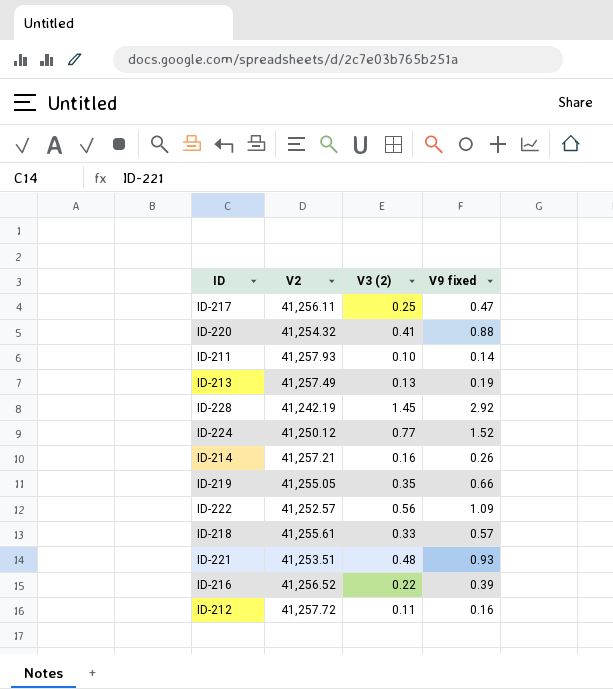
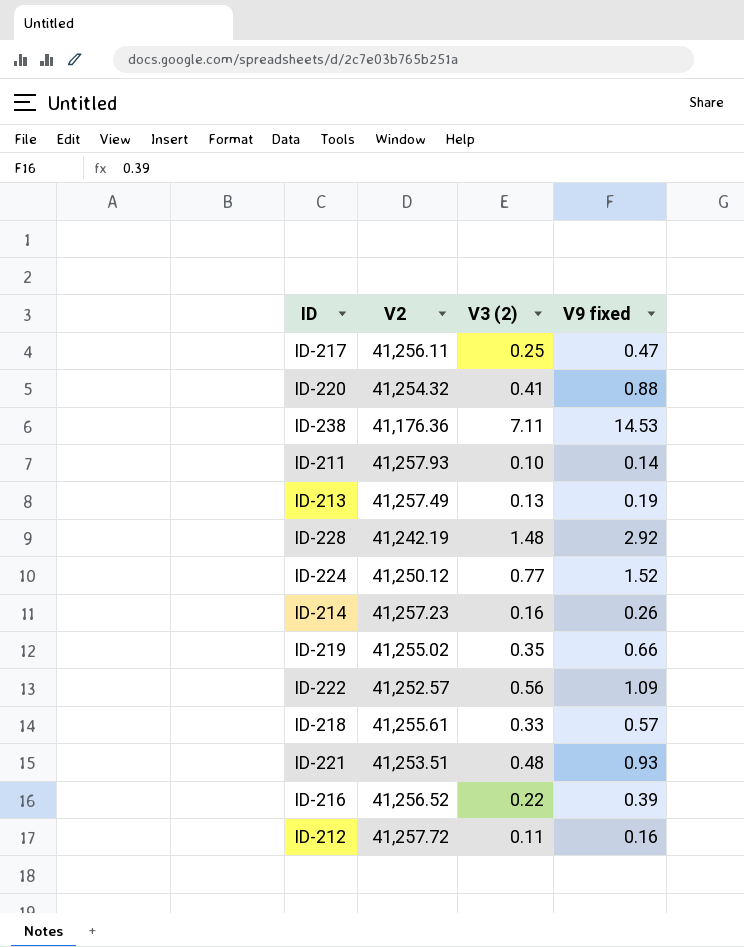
row ID-238: none -> 41,176.36 | 7.11 | 14.53
ID-228 | V3 (2): 1.45 -> 1.48
ID-214 | V2: 41,257.21 -> 41,257.23
ID-219 | V2: 41,255.05 -> 41,255.02

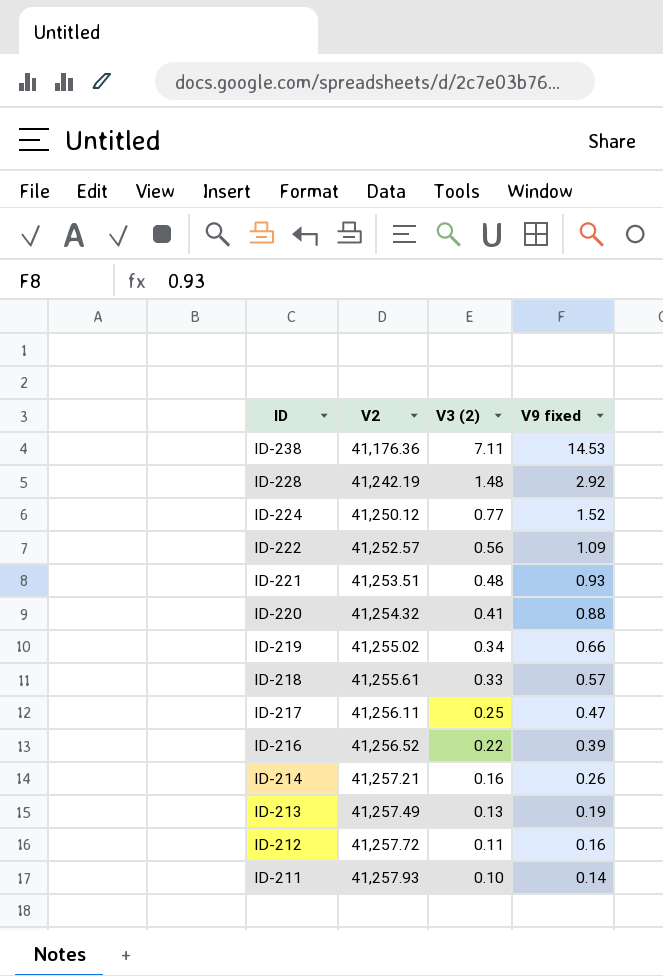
row order: none -> ID descending
ID-219 | V3 (2): 0.35 -> 0.34
ID-214 | V2: 41,257.23 -> 41,257.21

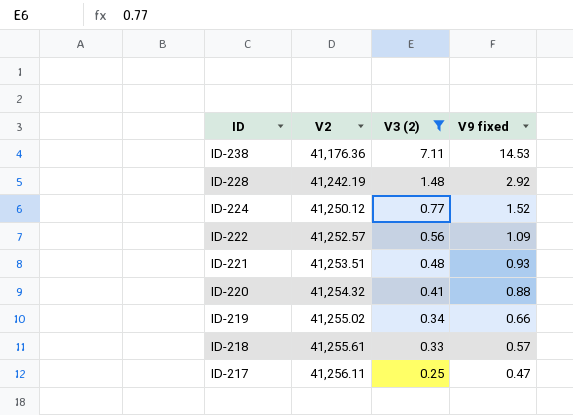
filter: none -> V3 (2) >= 0.25

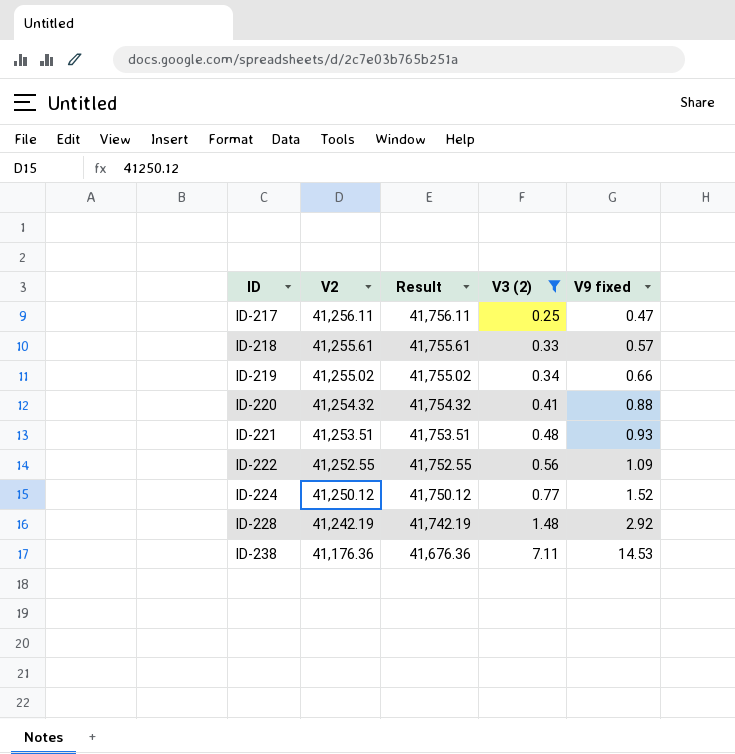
row order: ID descending -> ID ascending
column Result | formula: none -> [V2] + 500
ID-222 | V2: 41,252.57 -> 41,252.55

